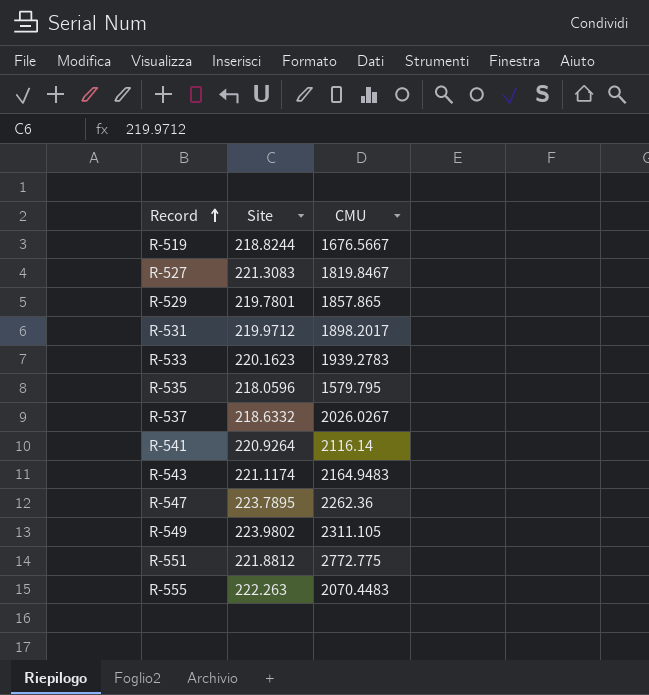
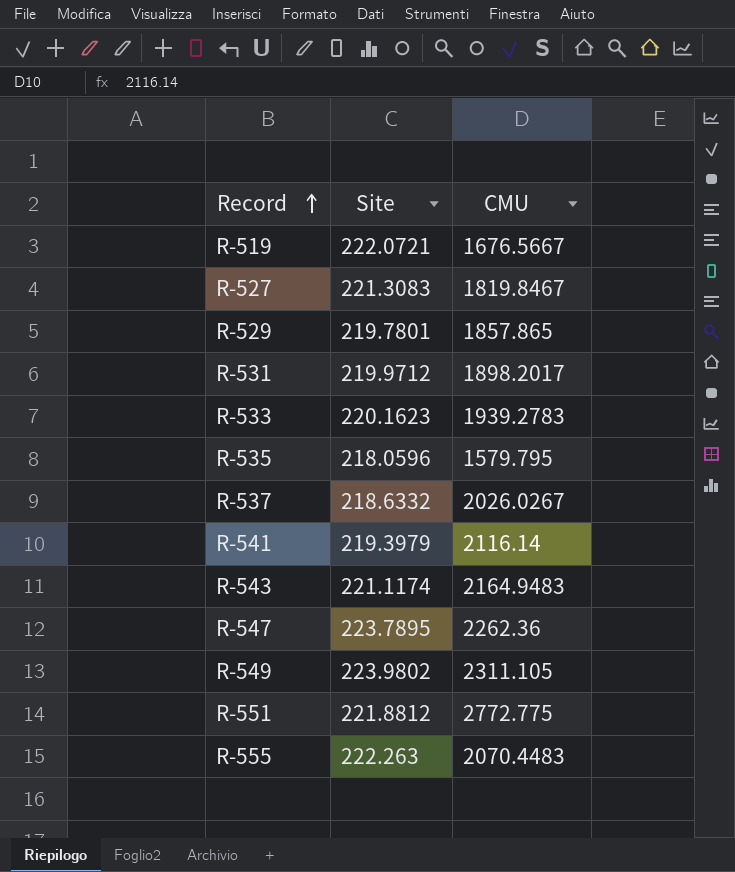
R-519 | Site: 218.8244 -> 222.0721
R-541 | Site: 220.9264 -> 219.3979

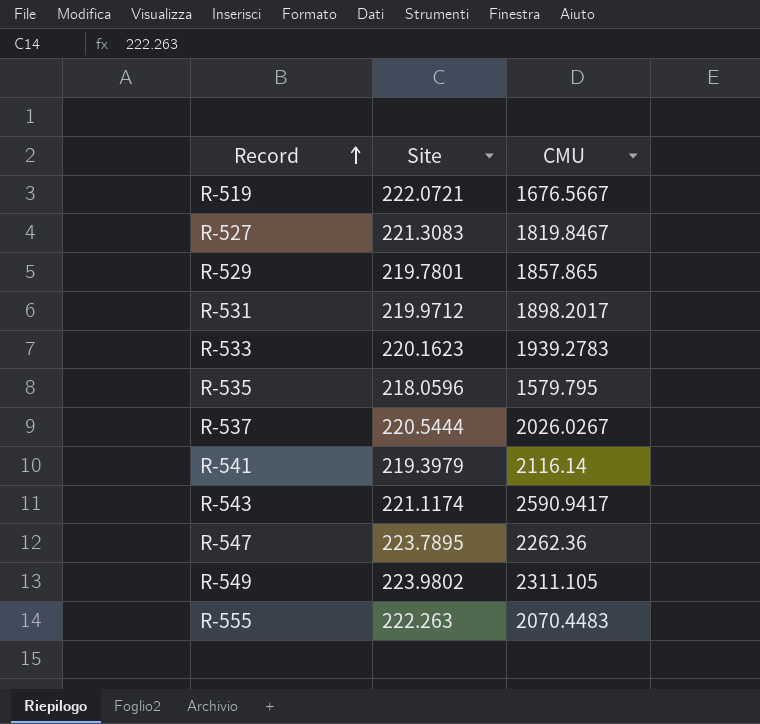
row R-551: 221.8812 | 2772.775 -> none
R-537 | Site: 218.6332 -> 220.5444
R-543 | CMU: 2164.9483 -> 2590.9417

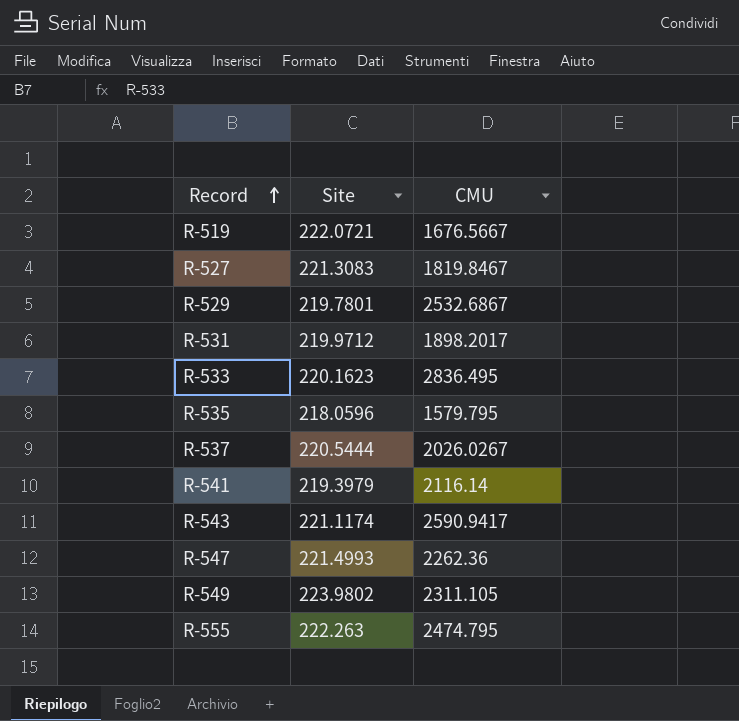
R-529 | CMU: 1857.865 -> 2532.6867
R-533 | CMU: 1939.2783 -> 2836.495
R-547 | Site: 223.7895 -> 221.4993
R-555 | CMU: 2070.4483 -> 2474.795

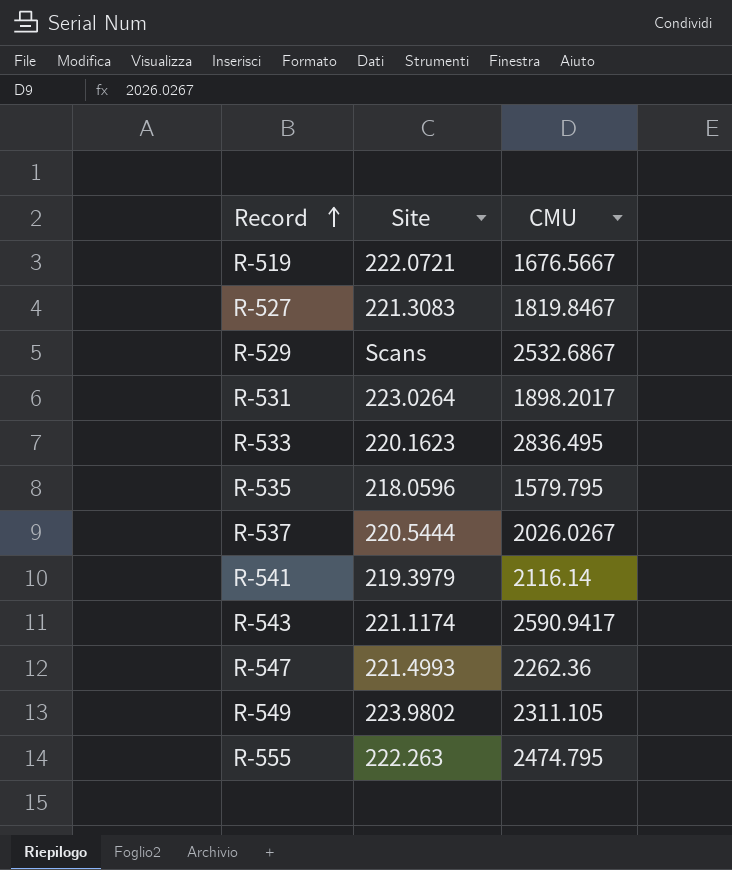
R-529 | Site: 219.7801 -> Scans
R-531 | Site: 219.9712 -> 223.0264

